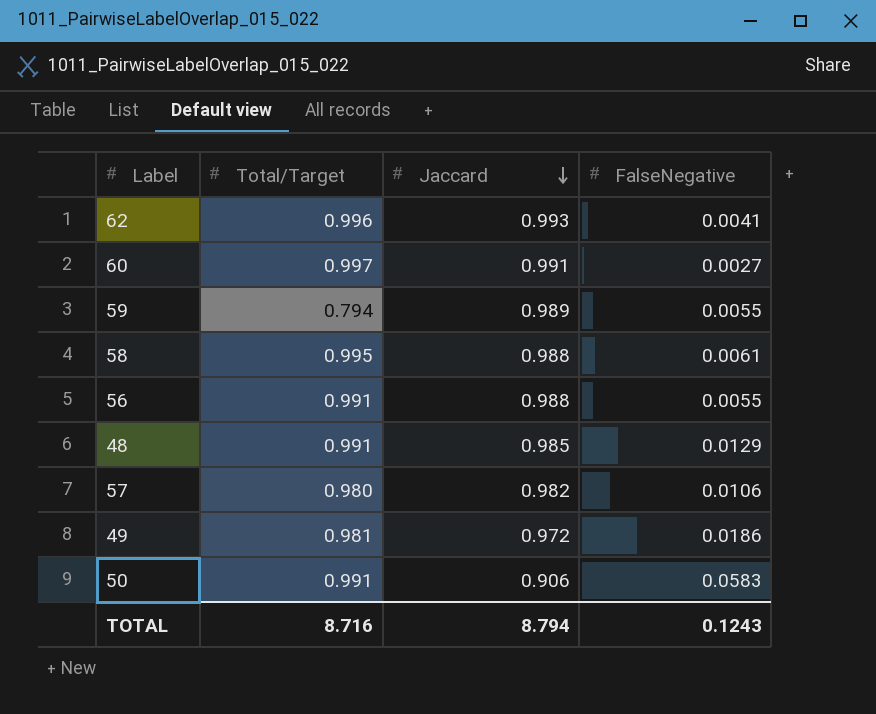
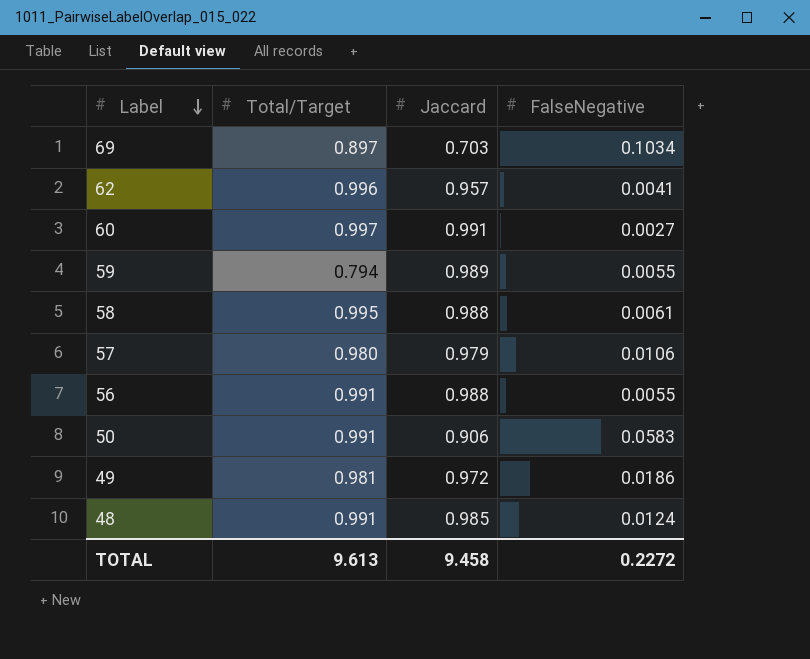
row order: Jaccard descending -> Label descending
row 69: none -> 0.897 | 0.703 | 0.1034
62 | Jaccard: 0.993 -> 0.957
57 | Jaccard: 0.982 -> 0.979
48 | FalseNegative: 0.0129 -> 0.0124
TOTAL | Total/Target: 8.716 -> 9.613
TOTAL | Jaccard: 8.794 -> 9.458
TOTAL | FalseNegative: 0.1243 -> 0.2272

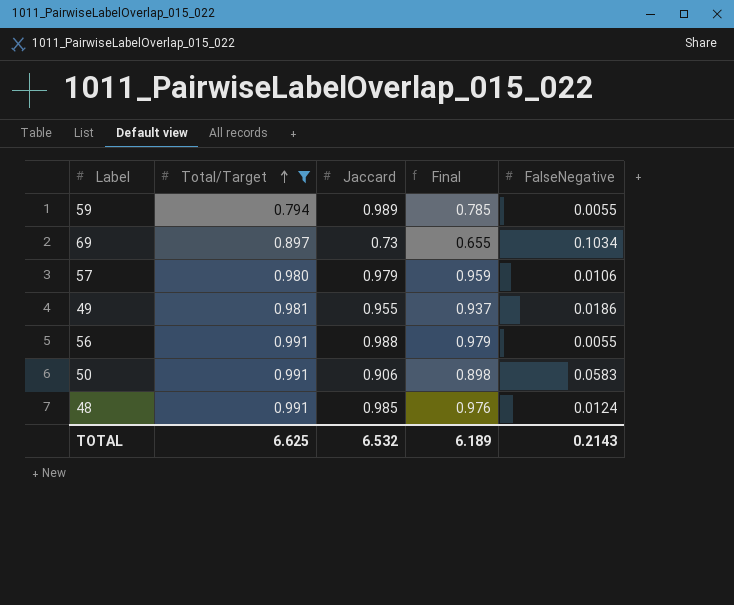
filter: none -> Total/Target <= 0.991
row order: Label descending -> Total/Target ascending
column Final | formula: none -> [Total/Target] * [Jaccard]
69 | Jaccard: 0.703 -> 0.73
49 | Jaccard: 0.972 -> 0.955
TOTAL | Total/Target: 9.613 -> 6.625
TOTAL | Jaccard: 9.458 -> 6.532
TOTAL | FalseNegative: 0.2272 -> 0.2143

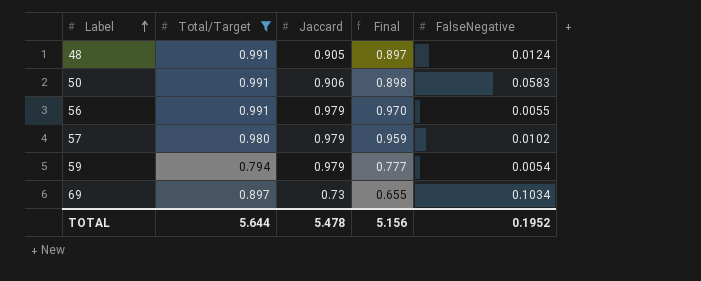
row order: Total/Target ascending -> Label ascending
row 49: 0.981 | 0.955 | 0.937 | 0.0186 -> none
48 | Jaccard: 0.985 -> 0.905
48 | Final: 0.976 -> 0.897
56 | Jaccard: 0.988 -> 0.979
56 | Final: 0.979 -> 0.970
57 | FalseNegative: 0.0106 -> 0.0102
59 | Jaccard: 0.989 -> 0.979
59 | Final: 0.785 -> 0.777
59 | FalseNegative: 0.0055 -> 0.0054
TOTAL | Total/Target: 6.625 -> 5.644
TOTAL | Jaccard: 6.532 -> 5.478
TOTAL | Final: 6.189 -> 5.156
TOTAL | FalseNegative: 0.2143 -> 0.1952

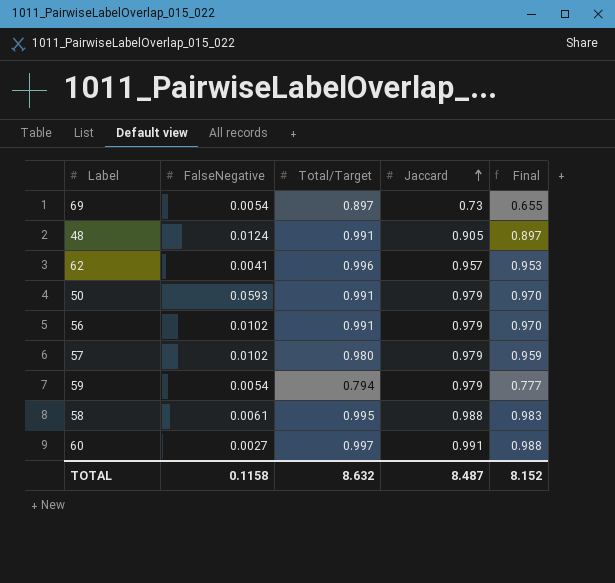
filter: Total/Target <= 0.991 -> none
row order: Label ascending -> Jaccard ascending
column FalseNegative | position: 5 -> 2
69 | FalseNegative: 0.1034 -> 0.0054
50 | FalseNegative: 0.0583 -> 0.0593
50 | Jaccard: 0.906 -> 0.979
50 | Final: 0.898 -> 0.970
56 | FalseNegative: 0.0055 -> 0.0102
TOTAL | FalseNegative: 0.1952 -> 0.1158
TOTAL | Total/Target: 5.644 -> 8.632
TOTAL | Jaccard: 5.478 -> 8.487
TOTAL | Final: 5.156 -> 8.152

